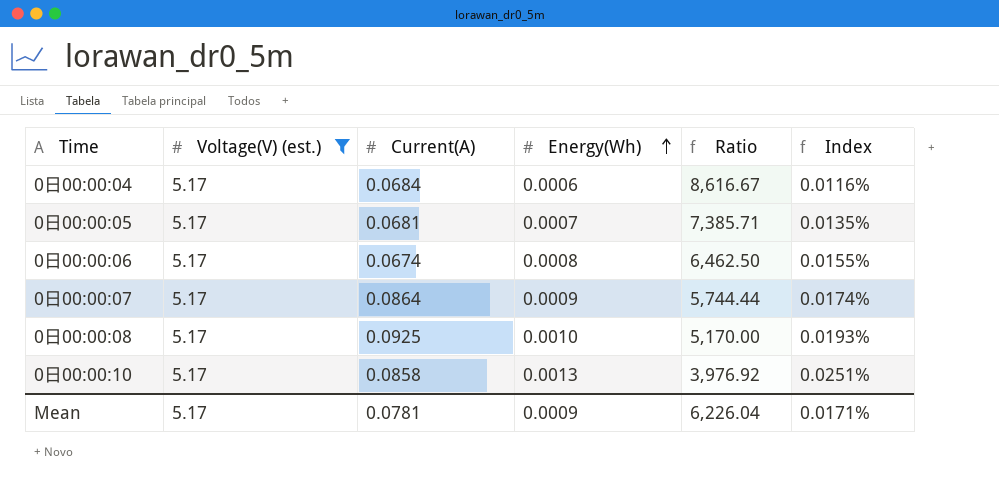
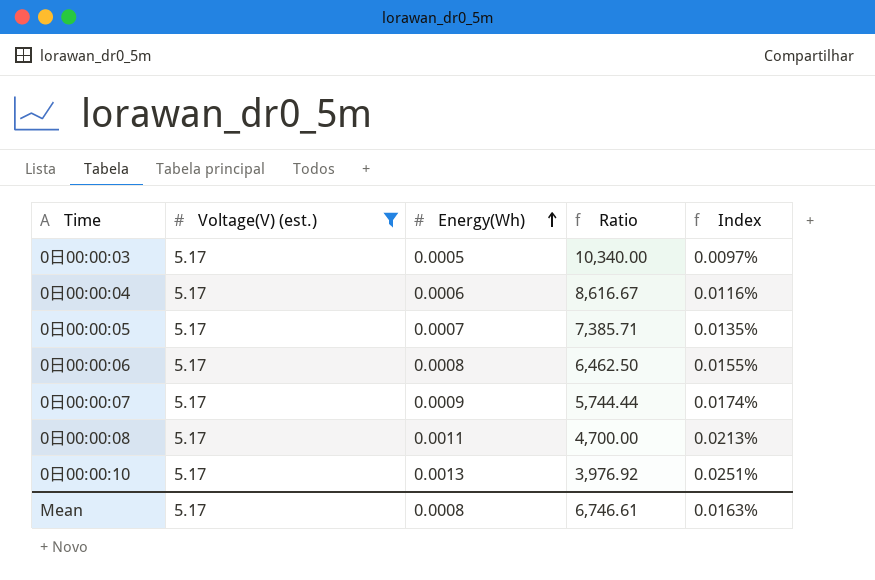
column Current(A) | position: 3 -> none
row 0日00:00:03: none -> 5.17 | 0.0005 | 10,340.00 | 0.0097%
0日00:00:08 | Energy(Wh): 0.0010 -> 0.0011
0日00:00:08 | Ratio: 5,170.00 -> 4,700.00
0日00:00:08 | Index: 0.0193% -> 0.0213%
Mean | Energy(Wh): 0.0009 -> 0.0008
Mean | Ratio: 6,226.04 -> 6,746.61
Mean | Index: 0.0171% -> 0.0163%

